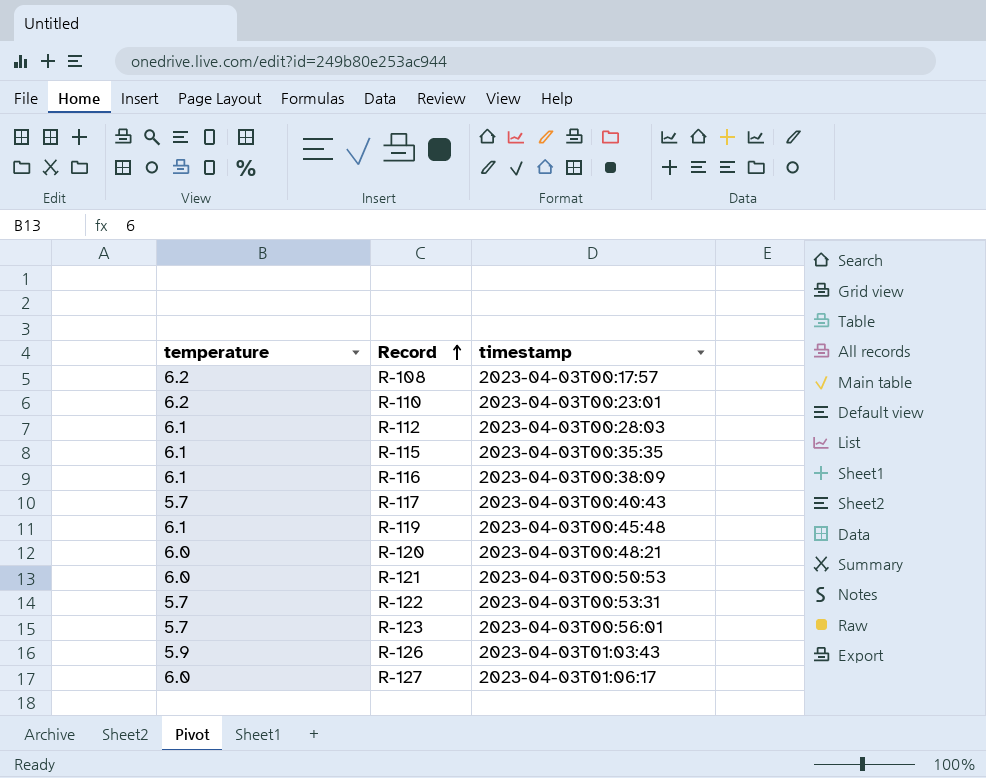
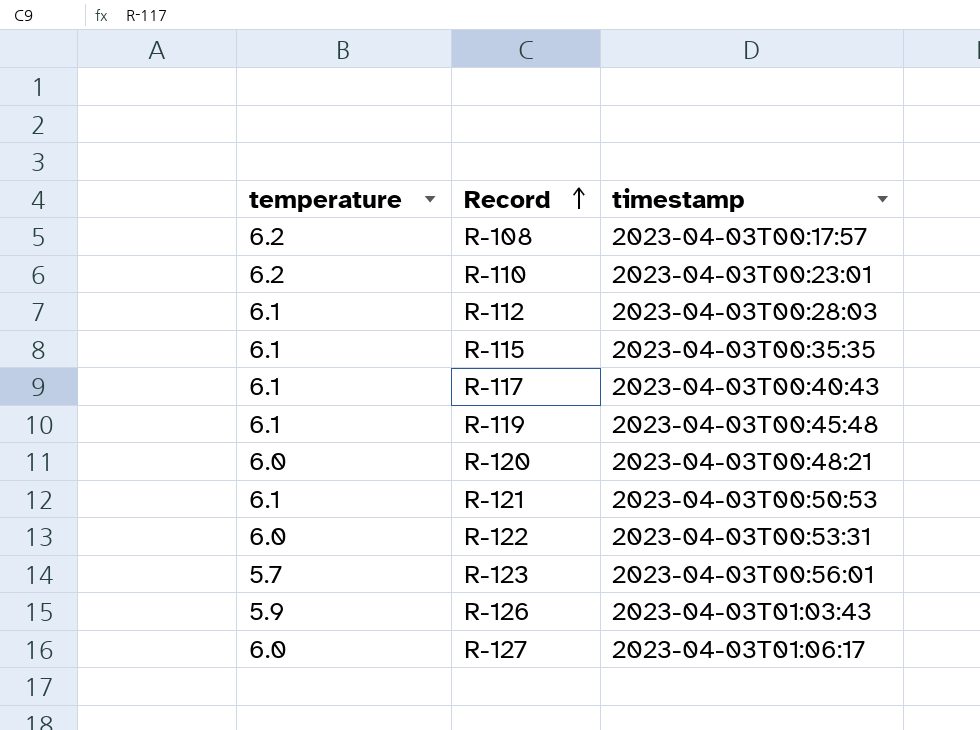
row R-116: 6.1 | 2023-04-03T00:38:09 -> none
R-117 | temperature: 5.7 -> 6.1
R-121 | temperature: 6.0 -> 6.1
R-122 | temperature: 5.7 -> 6.0

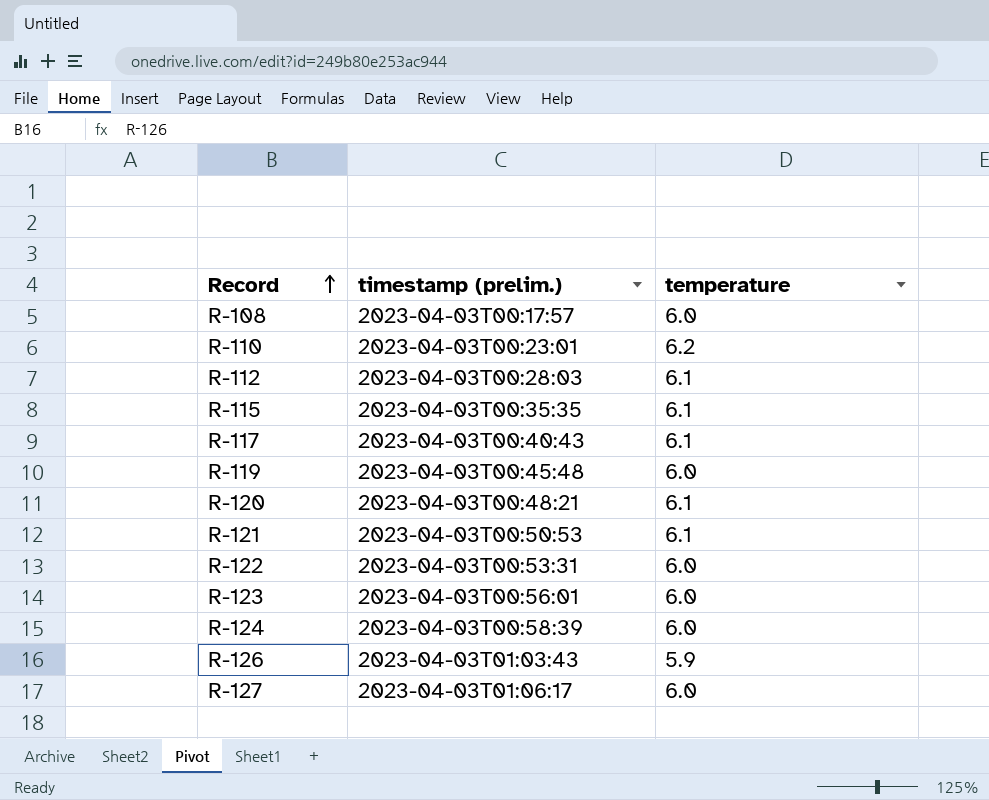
column name: timestamp -> timestamp (prelim.)
column temperature | position: 1 -> 3
R-108 | temperature: 6.2 -> 6.0
R-119 | temperature: 6.1 -> 6.0
R-120 | temperature: 6.0 -> 6.1
R-123 | temperature: 5.7 -> 6.0
row R-124: none -> 2023-04-03T00:58:39 | 6.0

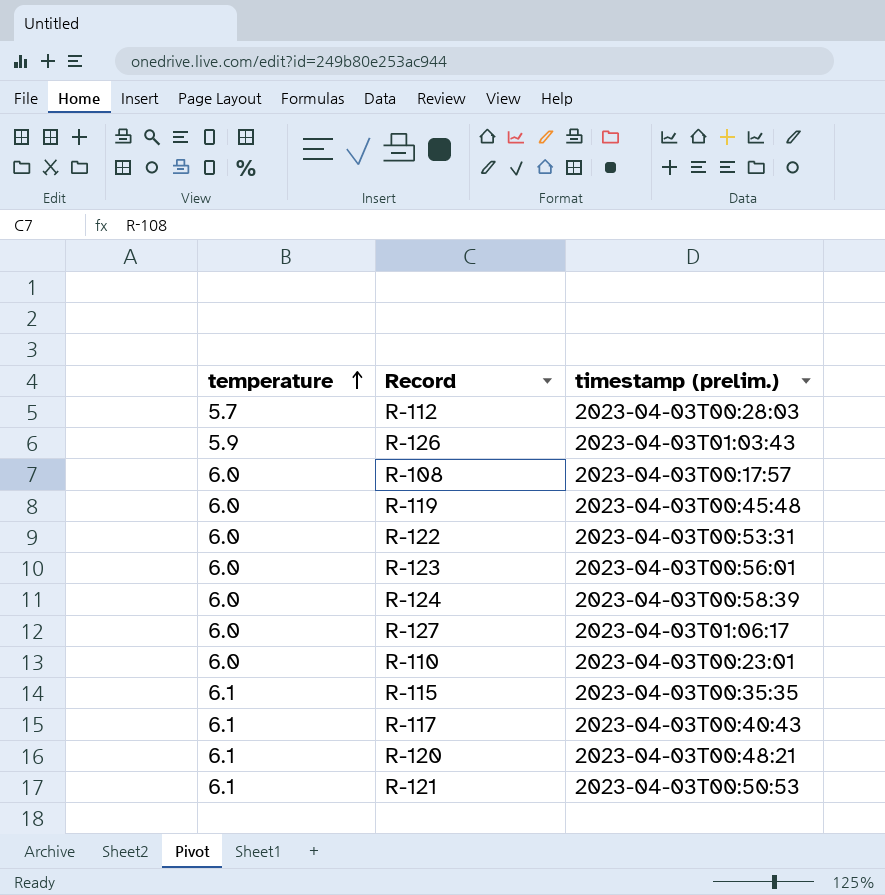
row order: Record ascending -> temperature ascending
column temperature | position: 3 -> 1
R-112 | temperature: 6.1 -> 5.7
R-110 | temperature: 6.2 -> 6.0

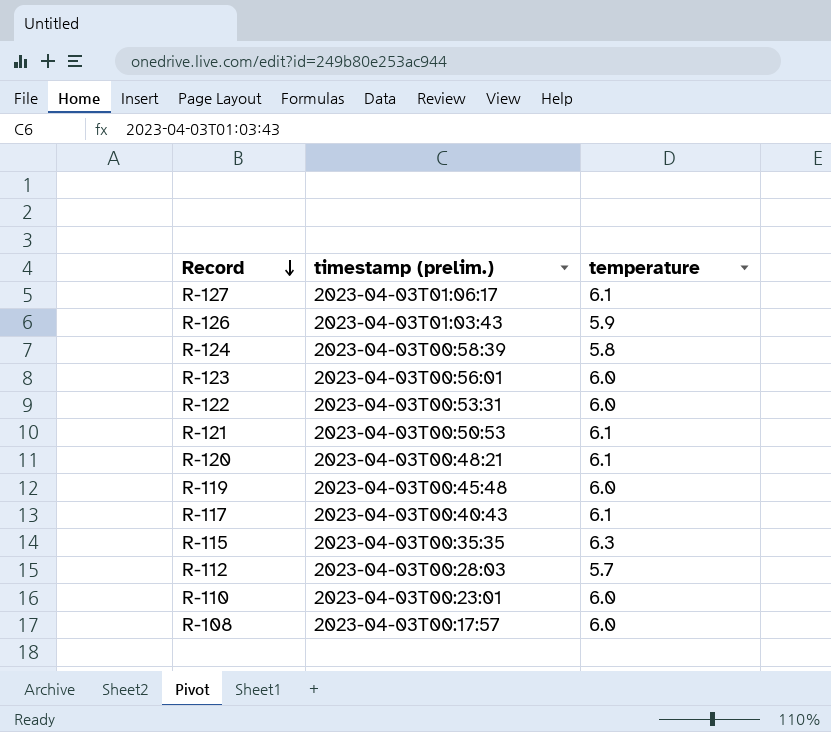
row order: temperature ascending -> Record descending
column temperature | position: 1 -> 3
R-127 | temperature: 6.0 -> 6.1
R-124 | temperature: 6.0 -> 5.8
R-115 | temperature: 6.1 -> 6.3

